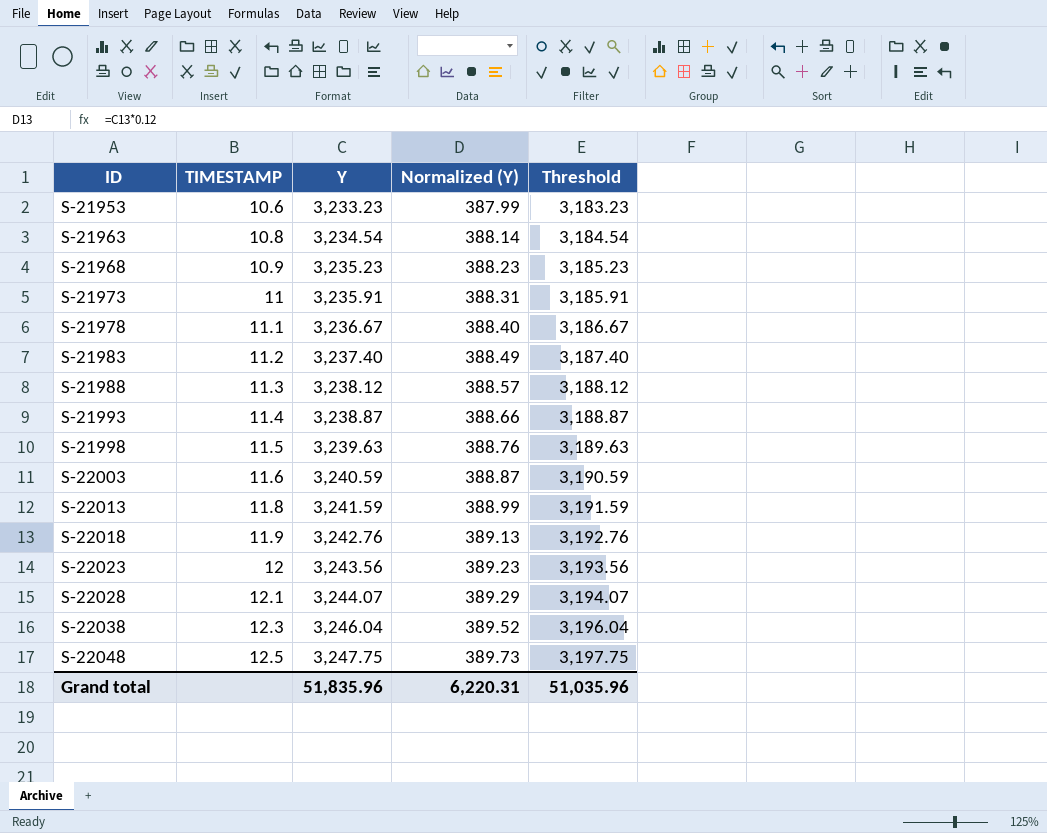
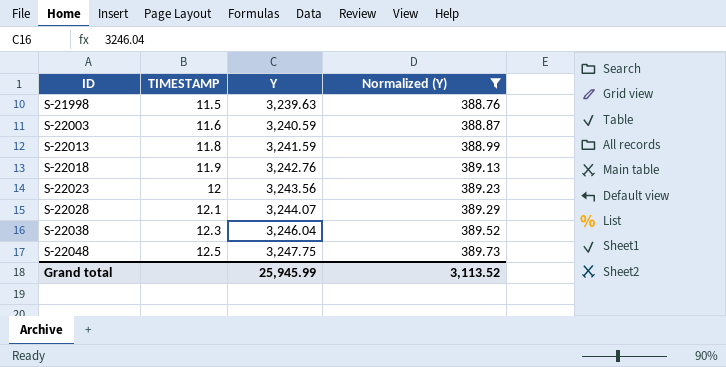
filter: none -> Normalized (Y) >= 388.76
column Threshold | formula: [Y] - 50 -> none
Grand total | Y: 51,835.96 -> 25,945.99
Grand total | Normalized (Y): 6,220.31 -> 3,113.52

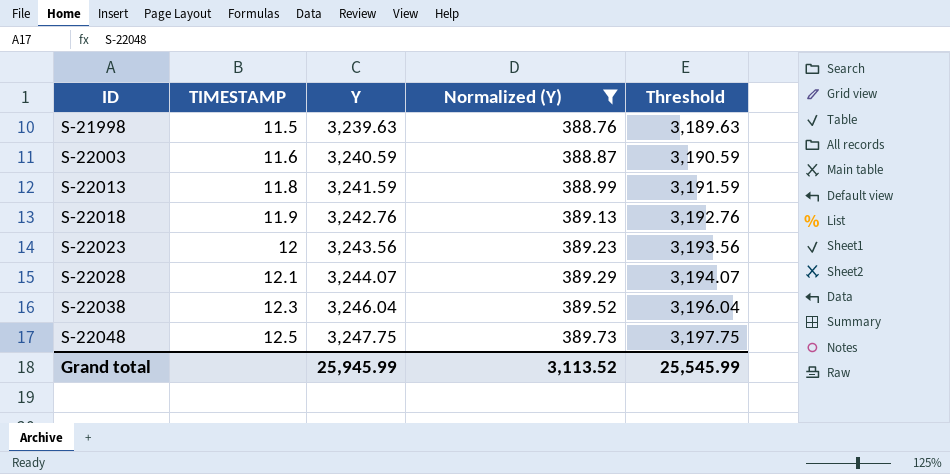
column Threshold | formula: none -> [Y] - 50

